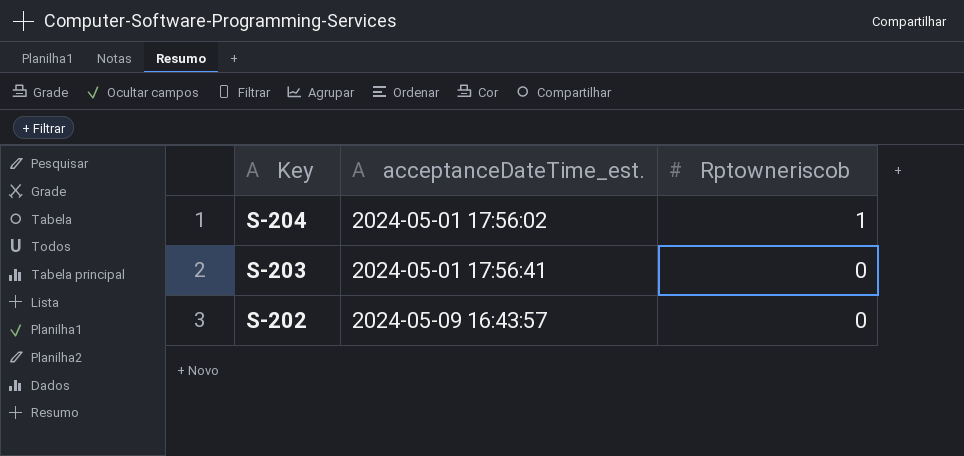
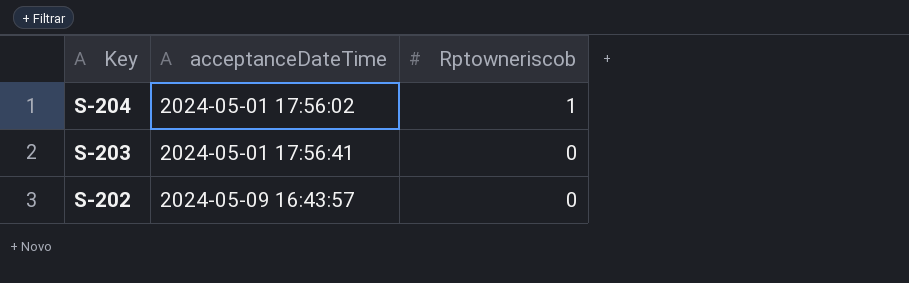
column name: acceptanceDateTime_est. -> acceptanceDateTime

